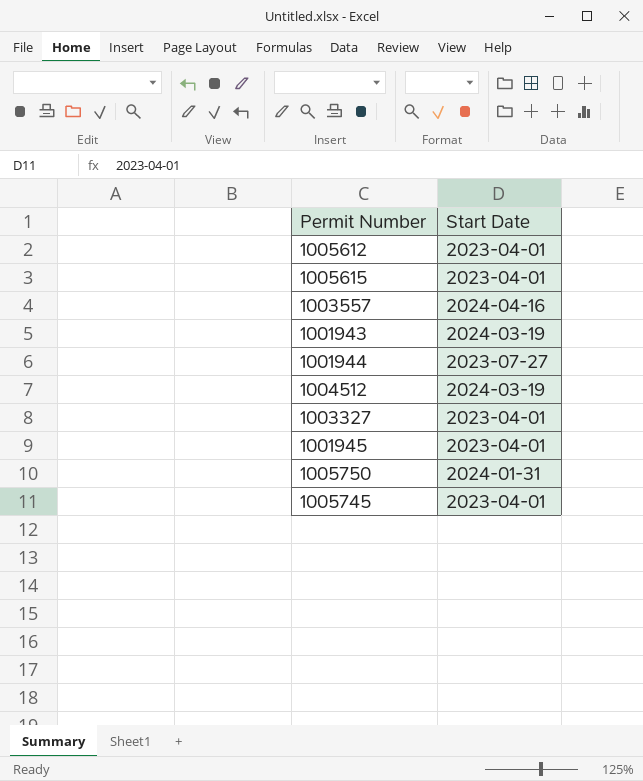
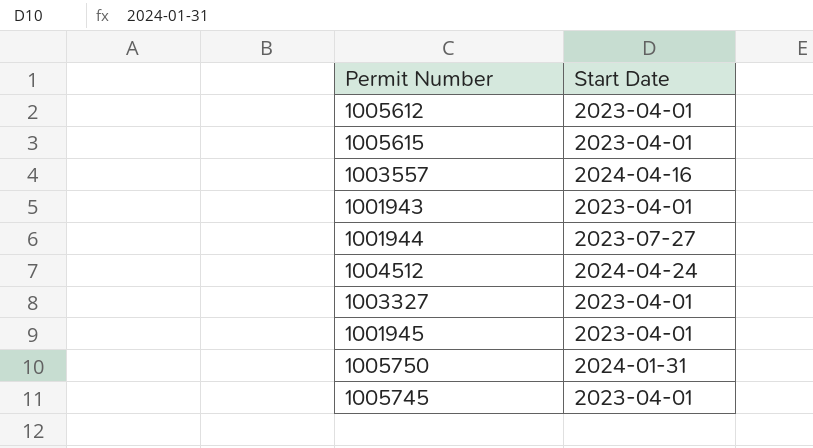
1001943 | Start Date: 2024-03-19 -> 2023-04-01
1004512 | Start Date: 2024-03-19 -> 2024-04-24

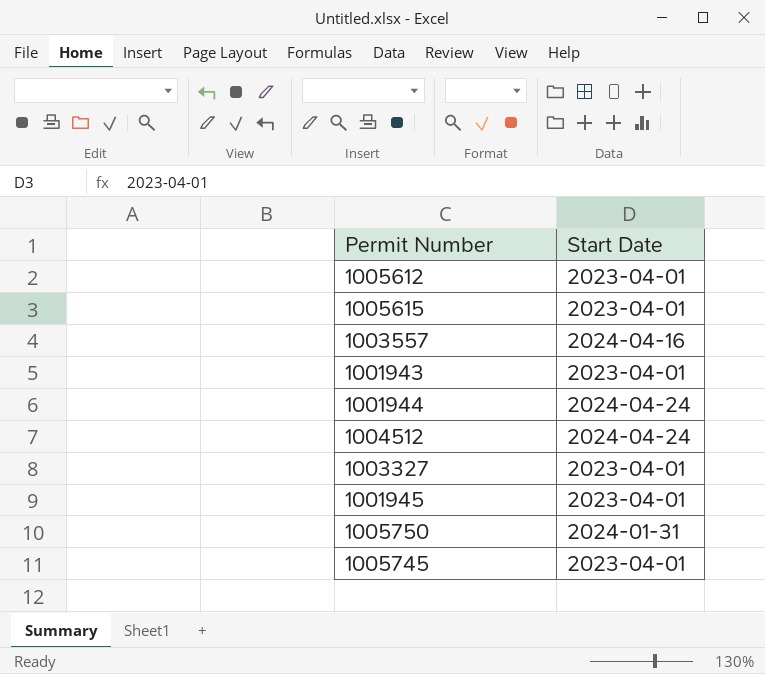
1001944 | Start Date: 2023-07-27 -> 2024-04-24

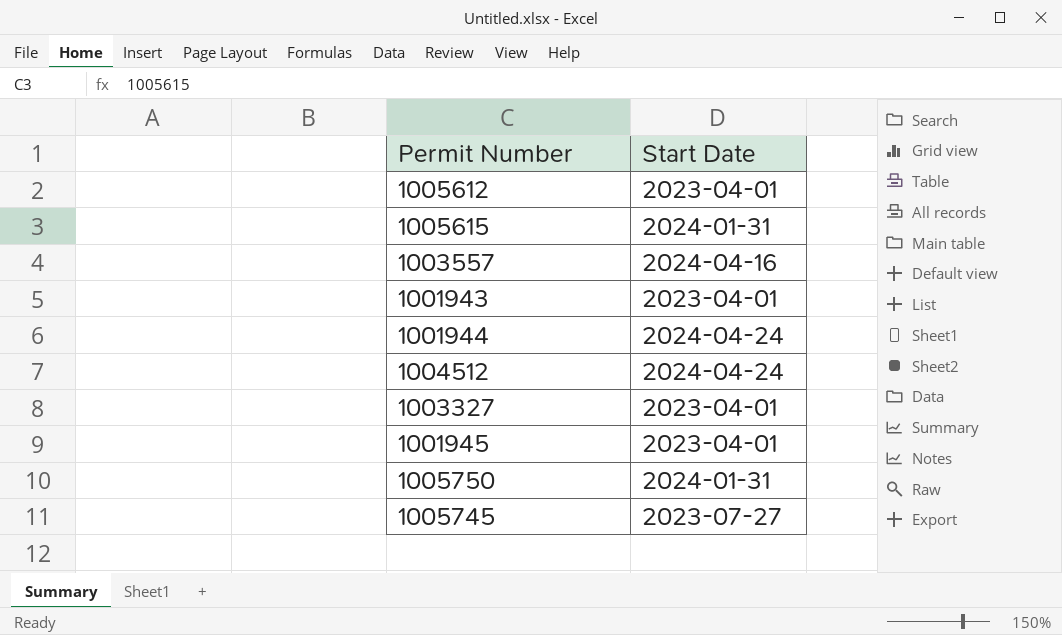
1005615 | Start Date: 2023-04-01 -> 2024-01-31
1005745 | Start Date: 2023-04-01 -> 2023-07-27

